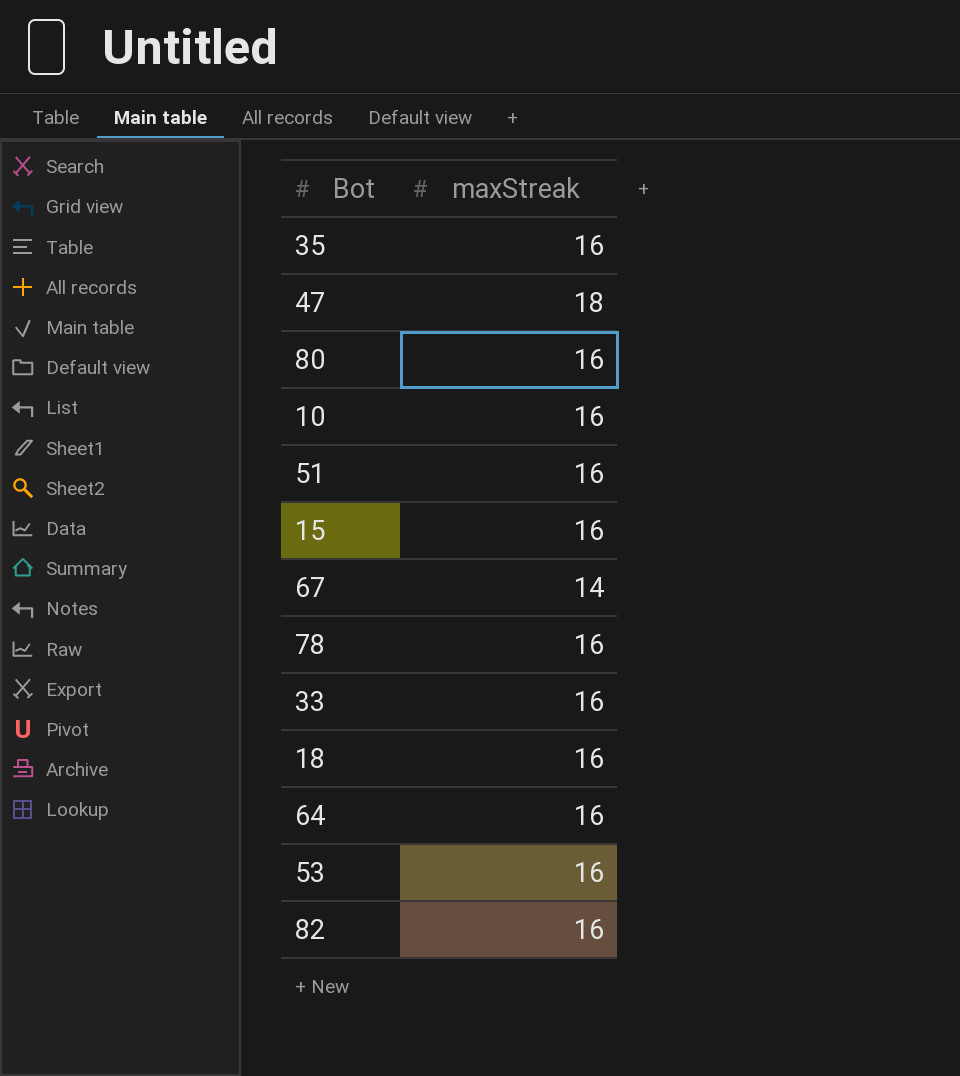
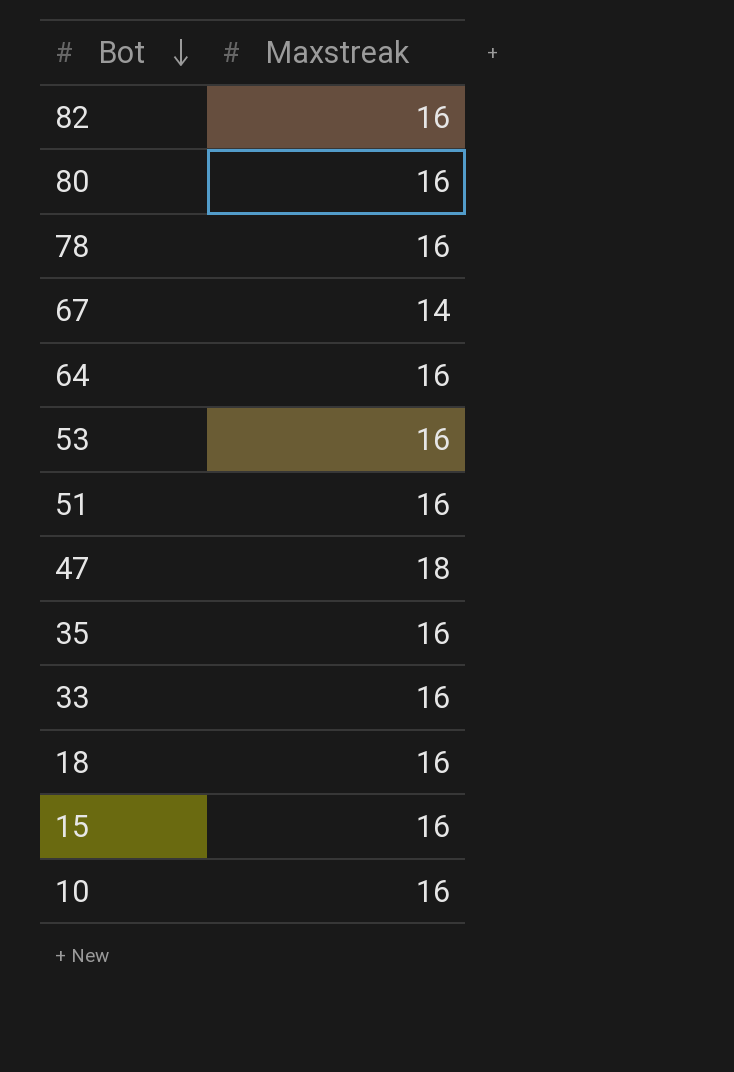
row order: none -> Bot descending
column name: maxStreak -> Maxstreak

